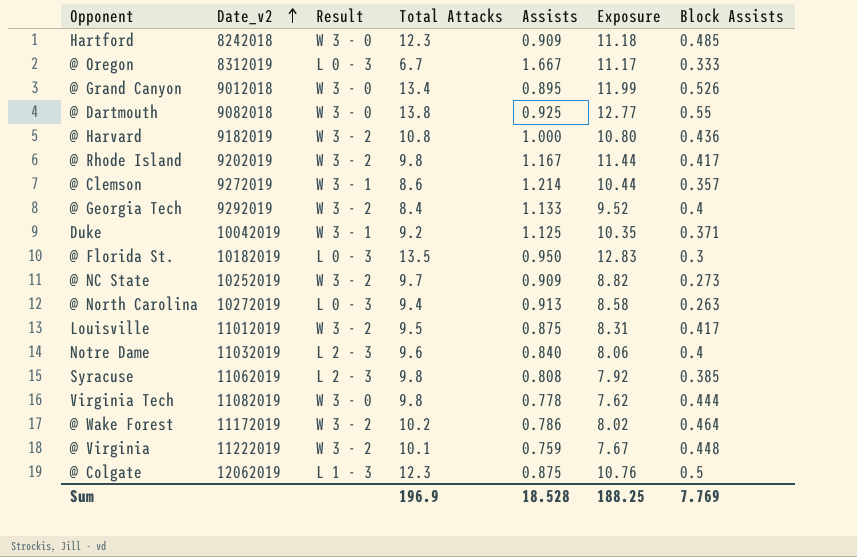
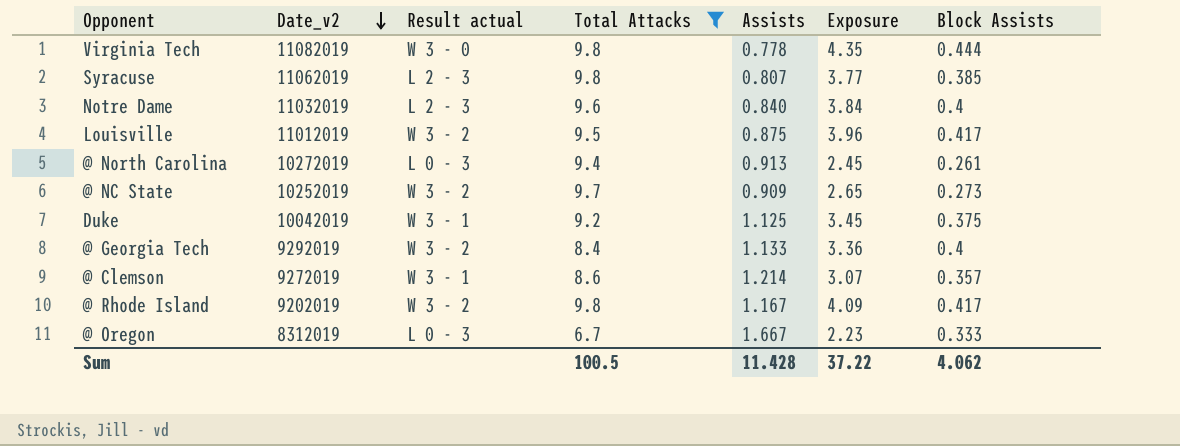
filter: none -> Total Attacks <= 9.8
row order: Date_v2 ascending -> Date_v2 descending
column name: Result -> Result actual
column Exposure | formula: [Total Attacks] * [Assists] -> [Total Attacks] * [Block Assists]
Syracuse | Assists: 0.808 -> 0.807
@ North Carolina | Block Assists: 0.263 -> 0.261
Duke | Block Assists: 0.371 -> 0.375
Sum | Total Attacks: 196.9 -> 100.5
Sum | Assists: 18.528 -> 11.428
Sum | Exposure: 188.25 -> 37.22
Sum | Block Assists: 7.769 -> 4.062

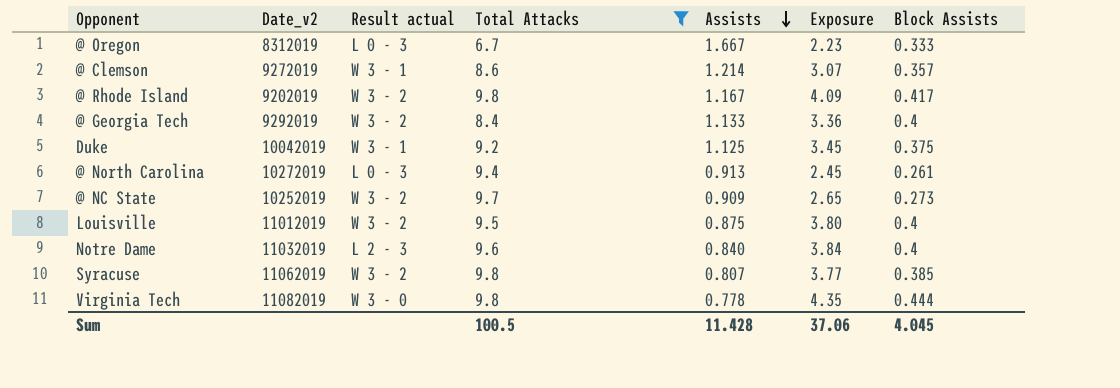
row order: Date_v2 descending -> Assists descending
Louisville | Exposure: 3.96 -> 3.80
Louisville | Block Assists: 0.417 -> 0.4
Syracuse | Result actual: L 2 - 3 -> W 3 - 2
Sum | Exposure: 37.22 -> 37.06
Sum | Block Assists: 4.062 -> 4.045

